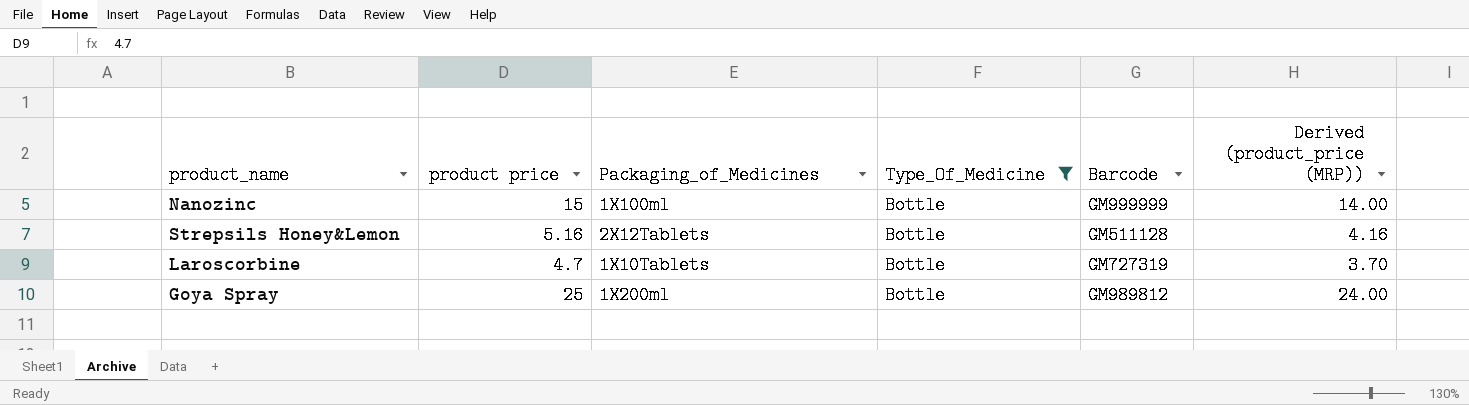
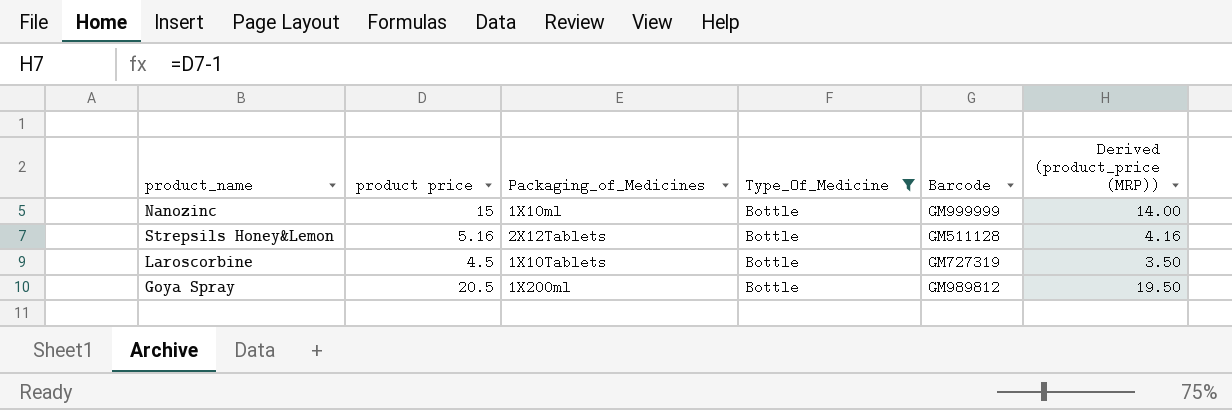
Nanozinc | Packaging_of_Medicines: 1X100ml -> 1X10ml
Laroscorbine | product price: 4.7 -> 4.5
Laroscorbine | Derived (product_price (MRP)): 3.70 -> 3.50
Goya Spray | product price: 25 -> 20.5
Goya Spray | Derived (product_price (MRP)): 24.00 -> 19.50

